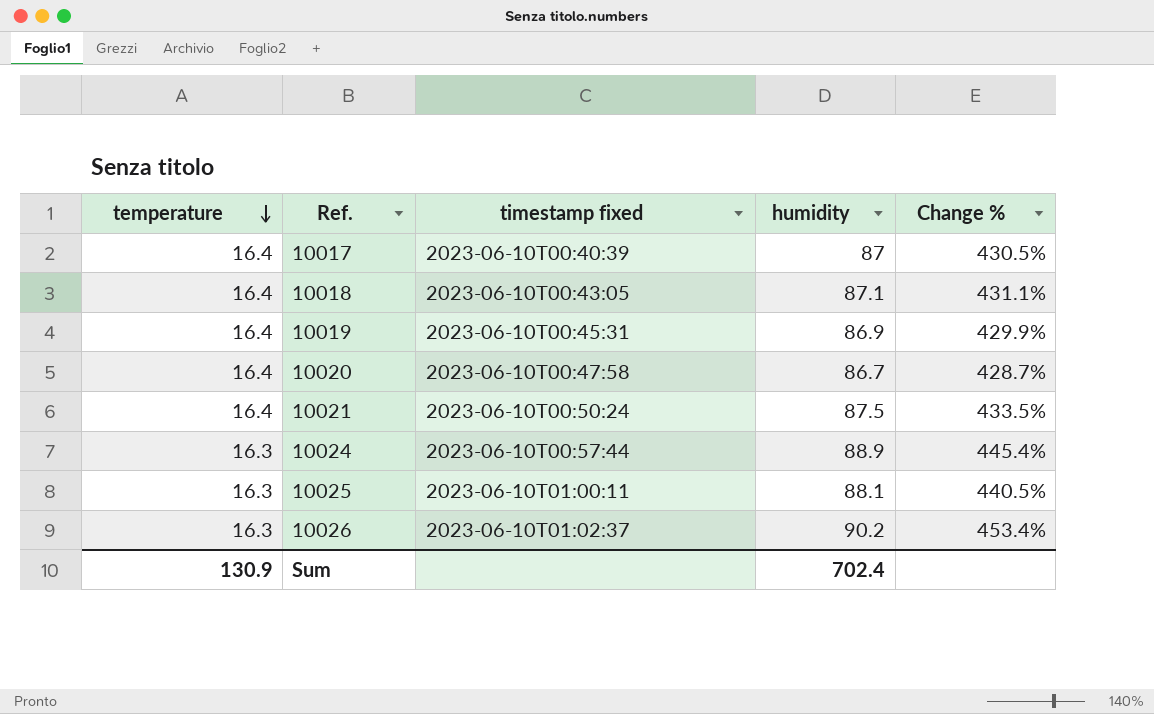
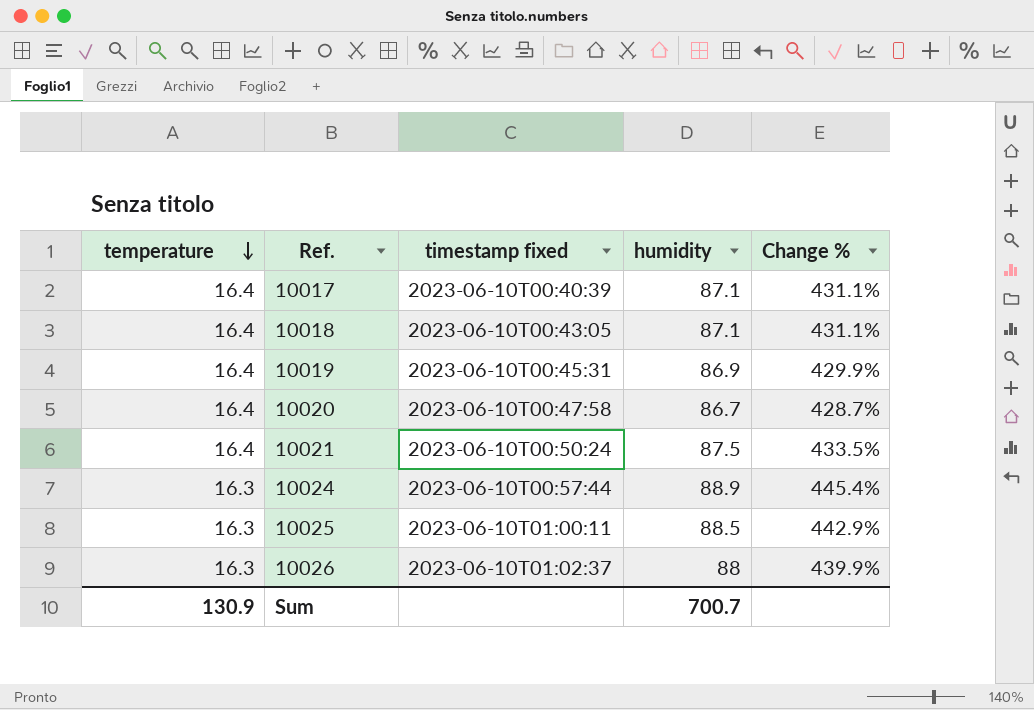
10017 | humidity: 87 -> 87.1
10017 | Change %: 430.5% -> 431.1%
10025 | humidity: 88.1 -> 88.5
10025 | Change %: 440.5% -> 442.9%
10026 | humidity: 90.2 -> 88
10026 | Change %: 453.4% -> 439.9%
Sum | humidity: 702.4 -> 700.7

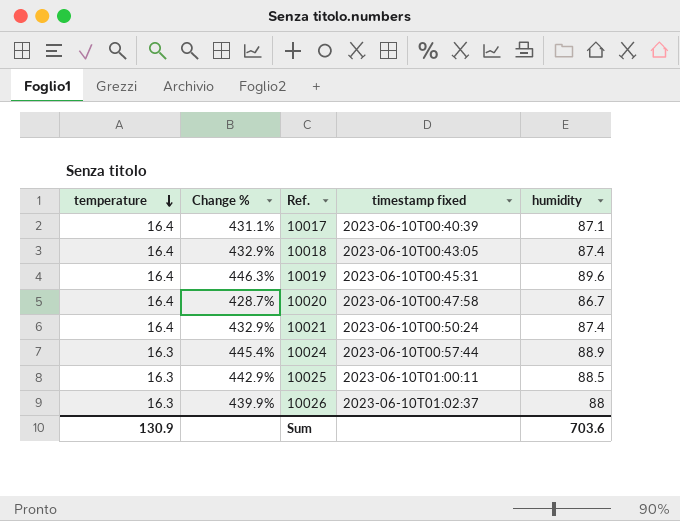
column Change % | position: 5 -> 2
10018 | Change %: 431.1% -> 432.9%
10018 | humidity: 87.1 -> 87.4
10019 | Change %: 429.9% -> 446.3%
10019 | humidity: 86.9 -> 89.6
10021 | Change %: 433.5% -> 432.9%
10021 | humidity: 87.5 -> 87.4
Sum | humidity: 700.7 -> 703.6

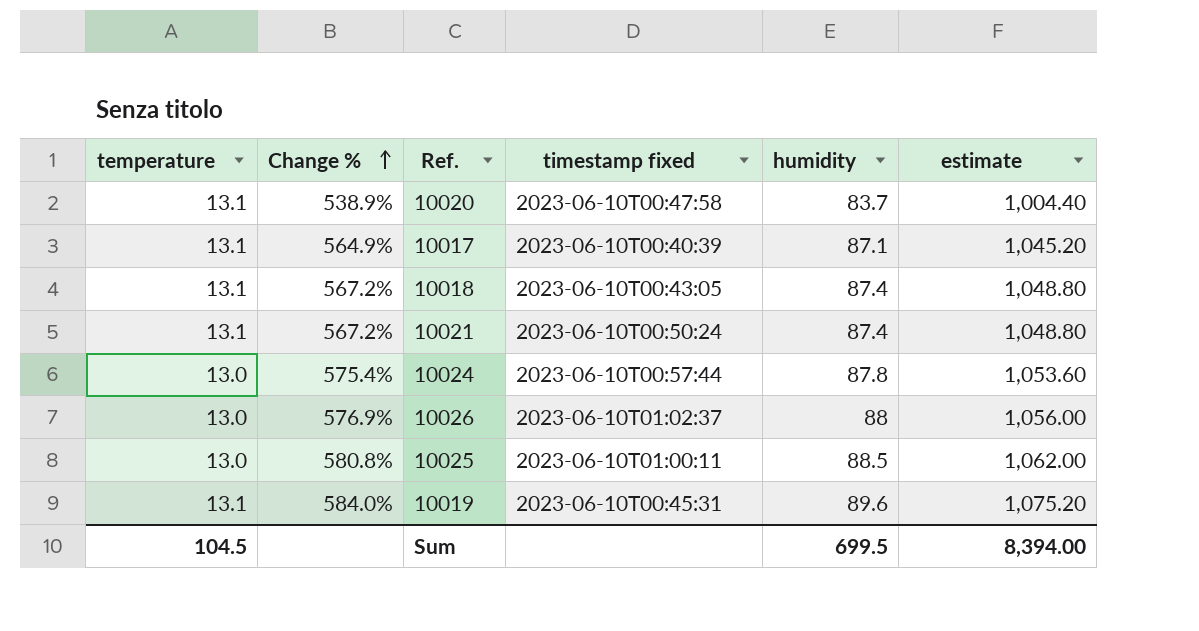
row order: temperature descending -> Change % ascending
column estimate | formula: none -> [humidity] * 12
10020 | temperature: 16.4 -> 13.1
10020 | Change %: 428.7% -> 538.9%
10020 | humidity: 86.7 -> 83.7
10017 | temperature: 16.4 -> 13.1
10017 | Change %: 431.1% -> 564.9%
10018 | temperature: 16.4 -> 13.1
10018 | Change %: 432.9% -> 567.2%
10021 | temperature: 16.4 -> 13.1
10021 | Change %: 432.9% -> 567.2%
10024 | temperature: 16.3 -> 13.0
10024 | Change %: 445.4% -> 575.4%
10024 | humidity: 88.9 -> 87.8
10026 | temperature: 16.3 -> 13.0
10026 | Change %: 439.9% -> 576.9%
10025 | temperature: 16.3 -> 13.0
10025 | Change %: 442.9% -> 580.8%
10019 | temperature: 16.4 -> 13.1
10019 | Change %: 446.3% -> 584.0%
Sum | temperature: 130.9 -> 104.5
Sum | humidity: 703.6 -> 699.5

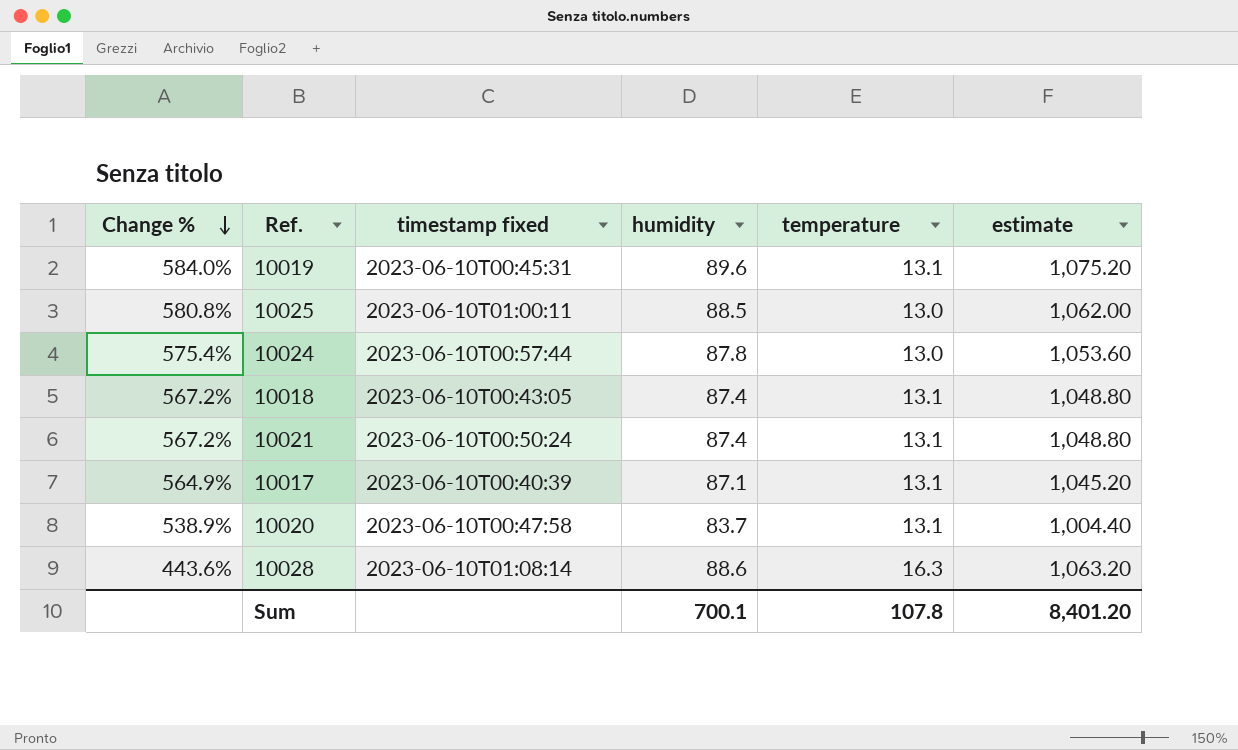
row order: Change % ascending -> Change % descending
column temperature | position: 1 -> 5
row 10026: 13.0 | 576.9% | 2023-06-10T01:02:37 | 88 | 1,056.00 -> none
row 10028: none -> 443.6% | 2023-06-10T01:08:14 | 88.6 | 16.3 | 1,063.20
Sum | humidity: 699.5 -> 700.1
Sum | temperature: 104.5 -> 107.8
Sum | estimate: 8,394.00 -> 8,401.20

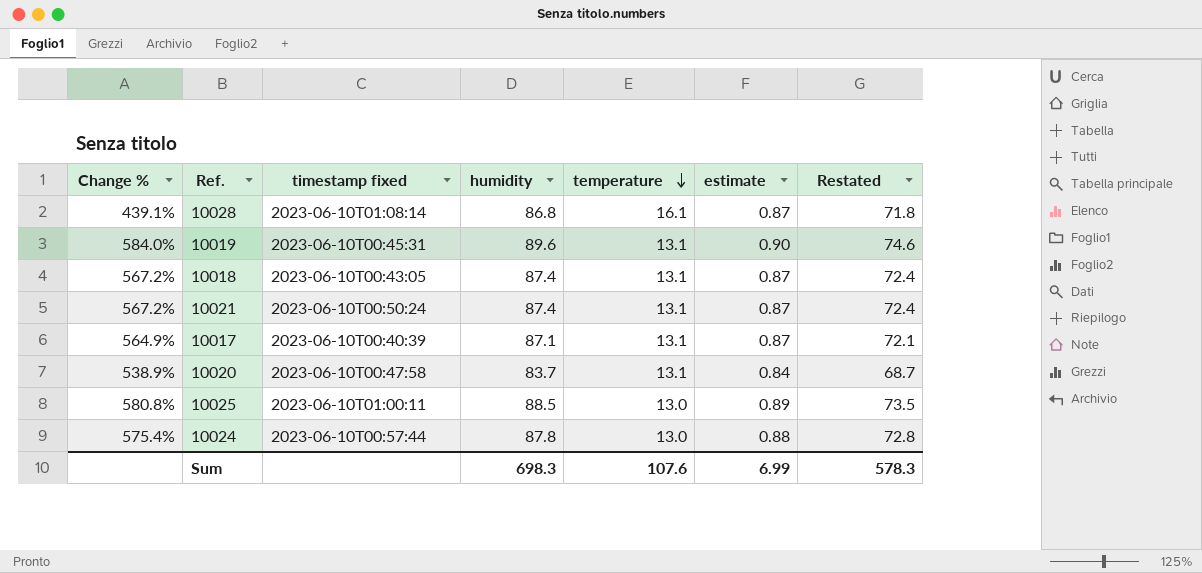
row order: Change % descending -> temperature descending
column estimate | formula: [humidity] * 12 -> [humidity] * 0.01
column Restated | formula: none -> [humidity] - 15
10028 | Change %: 443.6% -> 439.1%
10028 | humidity: 88.6 -> 86.8
10028 | temperature: 16.3 -> 16.1
Sum | humidity: 700.1 -> 698.3
Sum | temperature: 107.8 -> 107.6
Sum | estimate: 8,401.20 -> 6.99

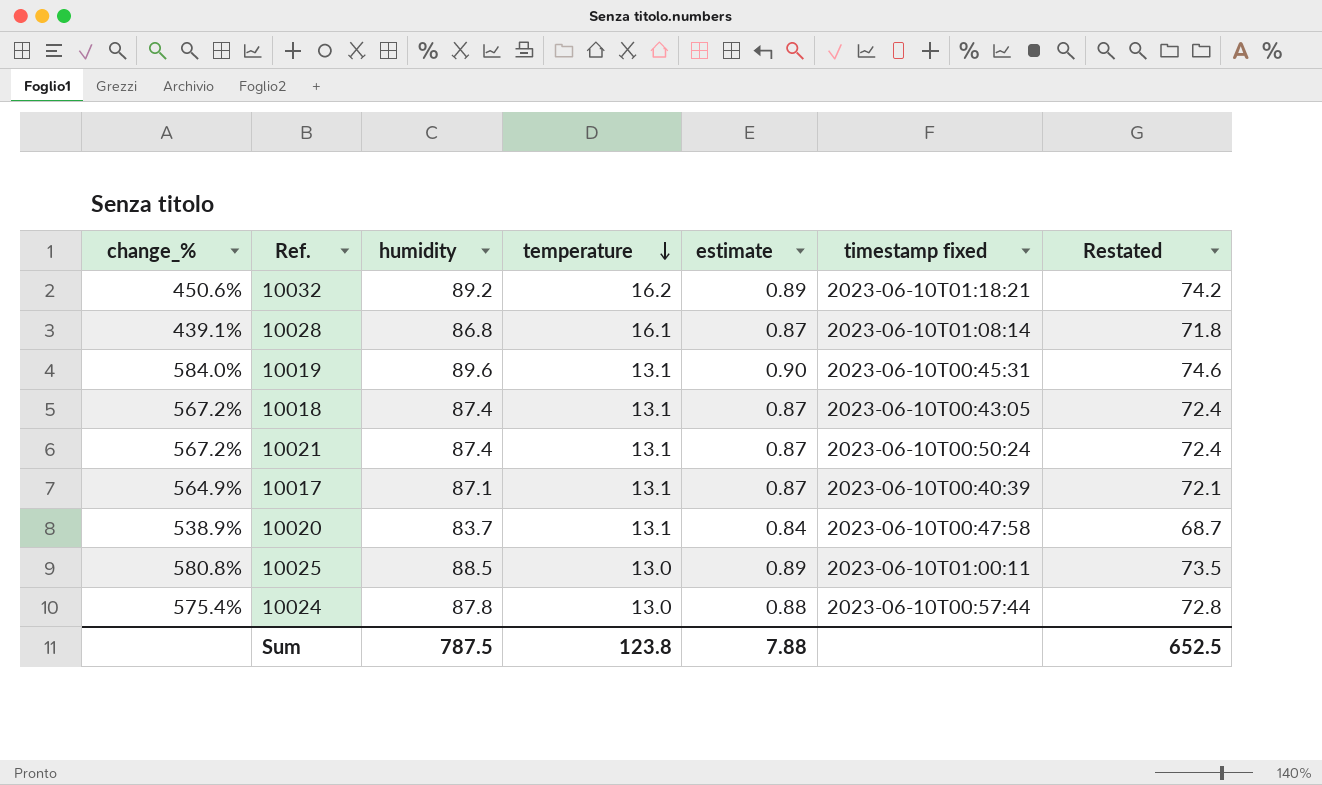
column name: Change % -> change_%
column timestamp fixed | position: 3 -> 6
row 10032: none -> 450.6% | 89.2 | 16.2 | 0.89 | 2023-06-10T01:18:21 | 74.2
Sum | humidity: 698.3 -> 787.5
Sum | temperature: 107.6 -> 123.8
Sum | estimate: 6.99 -> 7.88
Sum | Restated: 578.3 -> 652.5

